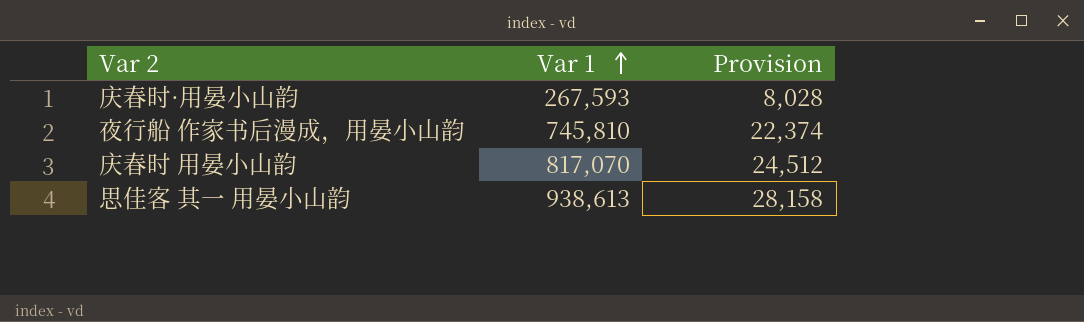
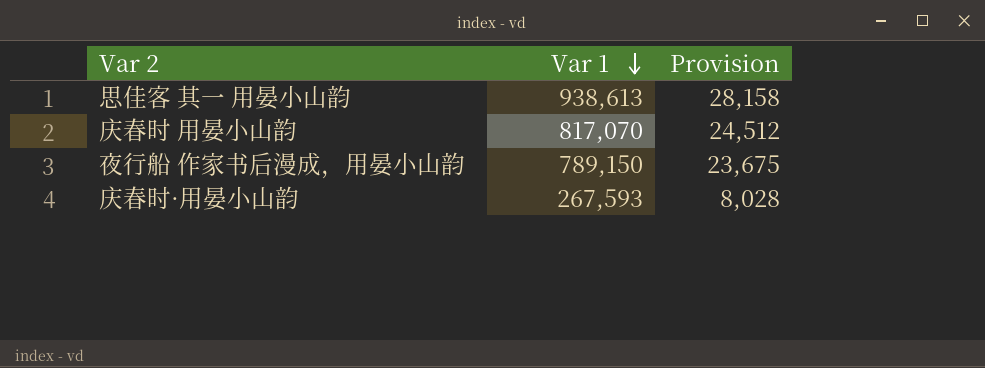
row order: Var 1 ascending -> Var 1 descending
夜行船 作家书后漫成，用晏小山韵 | Var 1: 745,810 -> 789,150
夜行船 作家书后漫成，用晏小山韵 | Provision: 22,374 -> 23,675

